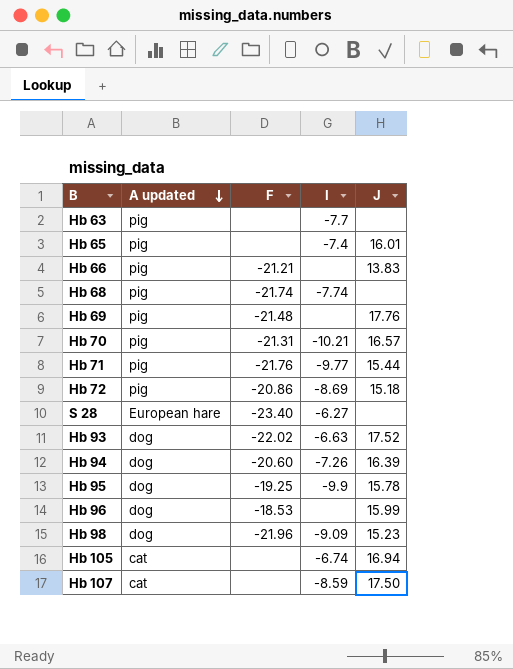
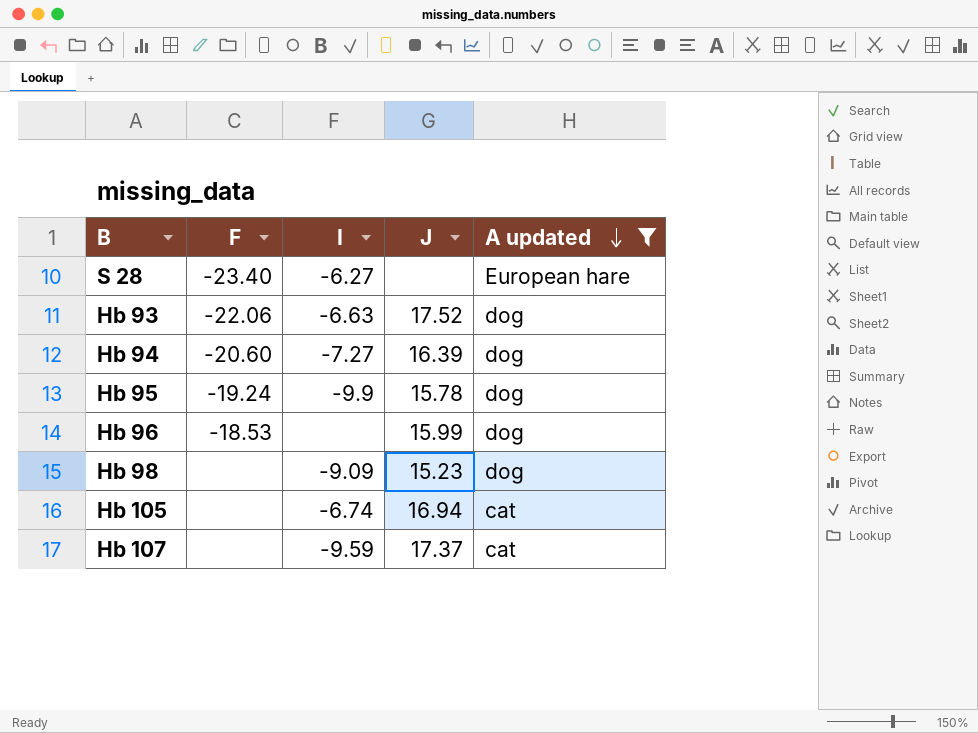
filter: none -> A updated != pig
column A updated | position: 2 -> 5
Hb 93 | F: -22.02 -> -22.06
Hb 94 | I: -7.26 -> -7.27
Hb 95 | F: -19.25 -> -19.24
Hb 98 | F: -21.96 -> none
Hb 107 | I: -8.59 -> -9.59
Hb 107 | J: 17.50 -> 17.37

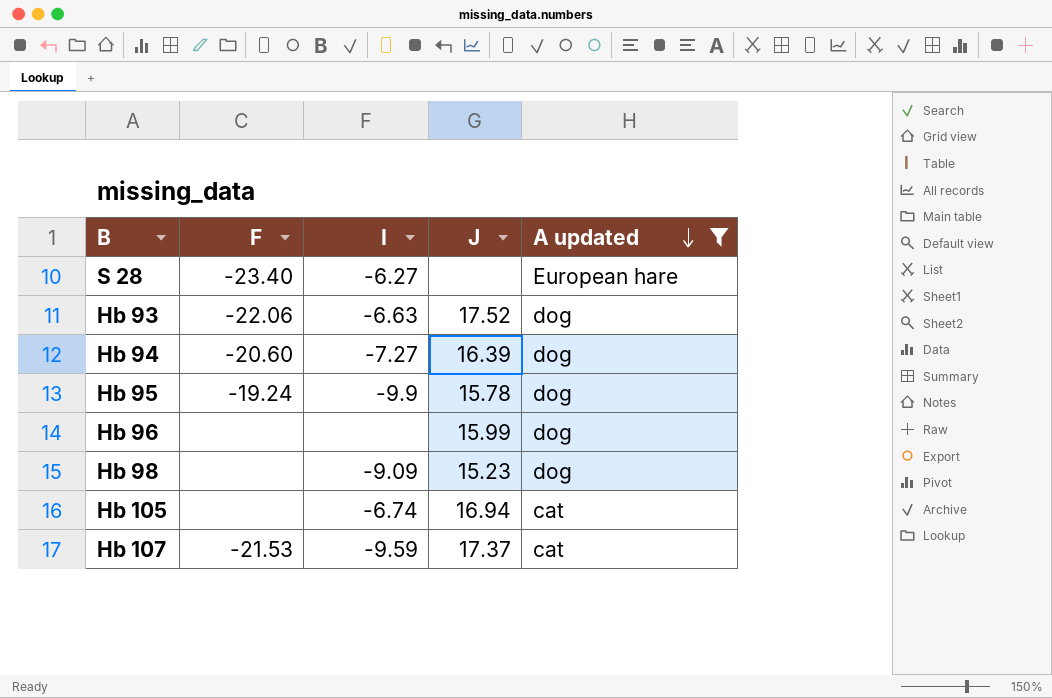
Hb 96 | F: -18.53 -> none
Hb 107 | F: none -> -21.53

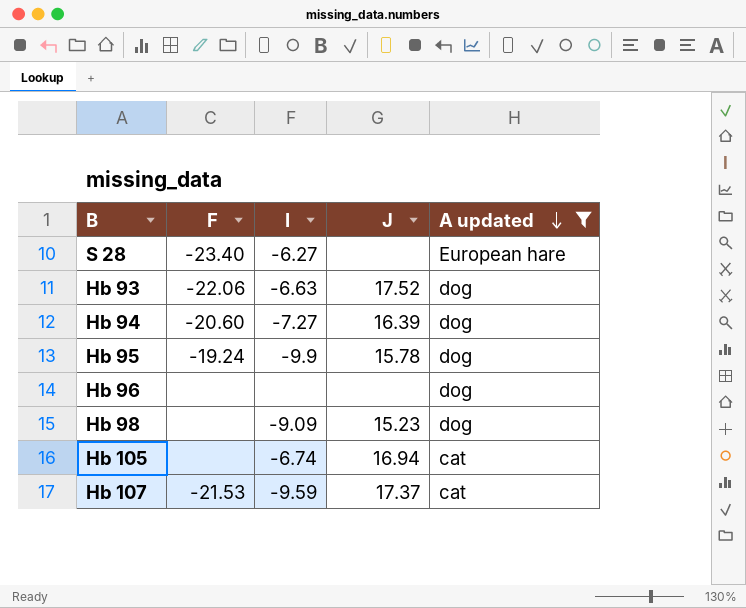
Hb 96 | J: 15.99 -> none

